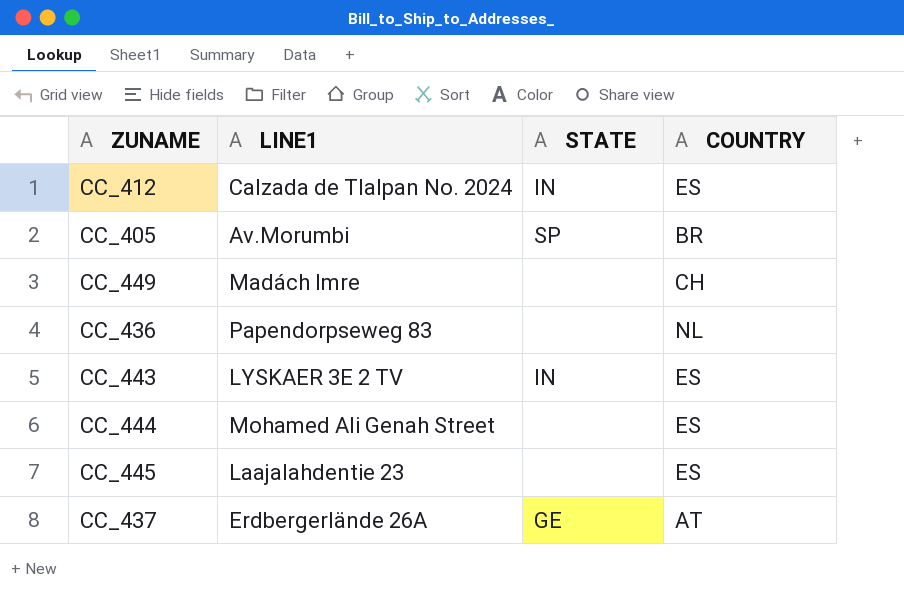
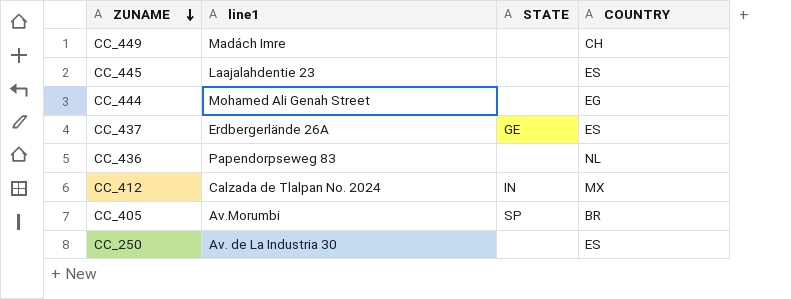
row order: none -> ZUNAME descending
column name: LINE1 -> line1
row CC_443: LYSKAER 3E 2 TV | IN | ES -> none
CC_444 | COUNTRY: ES -> EG
CC_437 | COUNTRY: AT -> ES
CC_412 | COUNTRY: ES -> MX
row CC_250: none -> Av. de La Industria 30 | none | ES

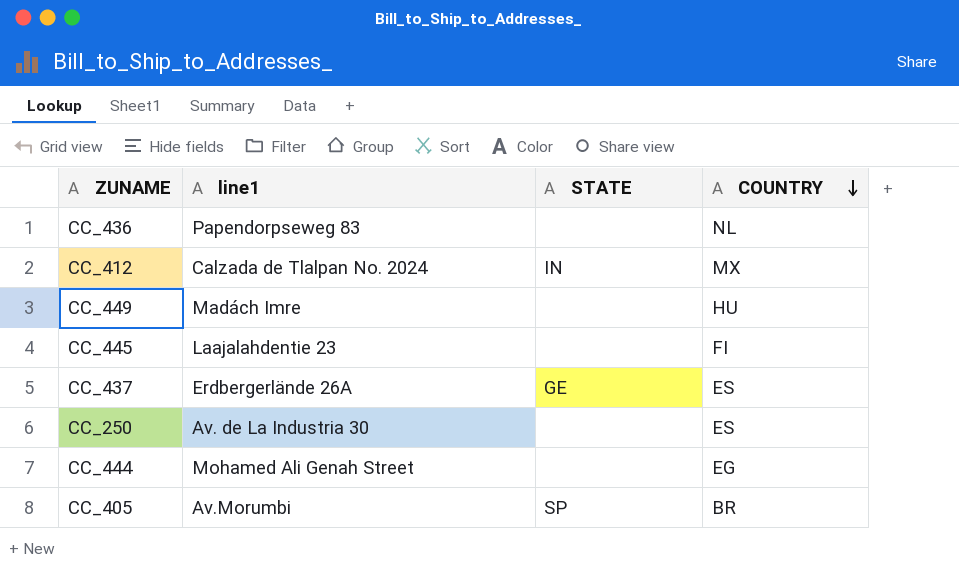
row order: ZUNAME descending -> COUNTRY descending
CC_449 | COUNTRY: CH -> HU
CC_445 | COUNTRY: ES -> FI

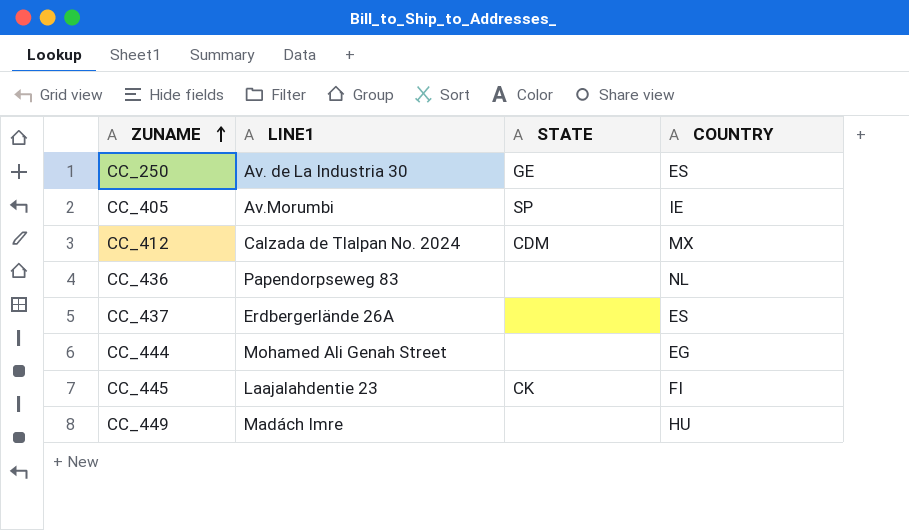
row order: COUNTRY descending -> ZUNAME ascending
column name: line1 -> LINE1
CC_250 | STATE: none -> GE
CC_405 | COUNTRY: BR -> IE
CC_412 | STATE: IN -> CDM
CC_437 | STATE: GE -> none
CC_445 | STATE: none -> CK

